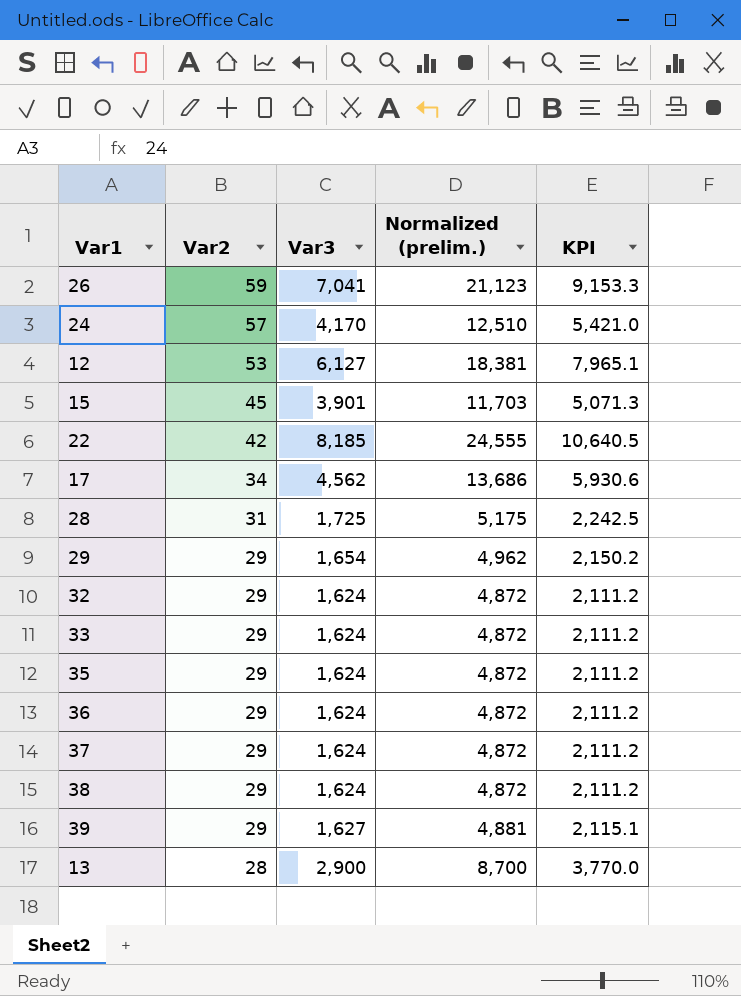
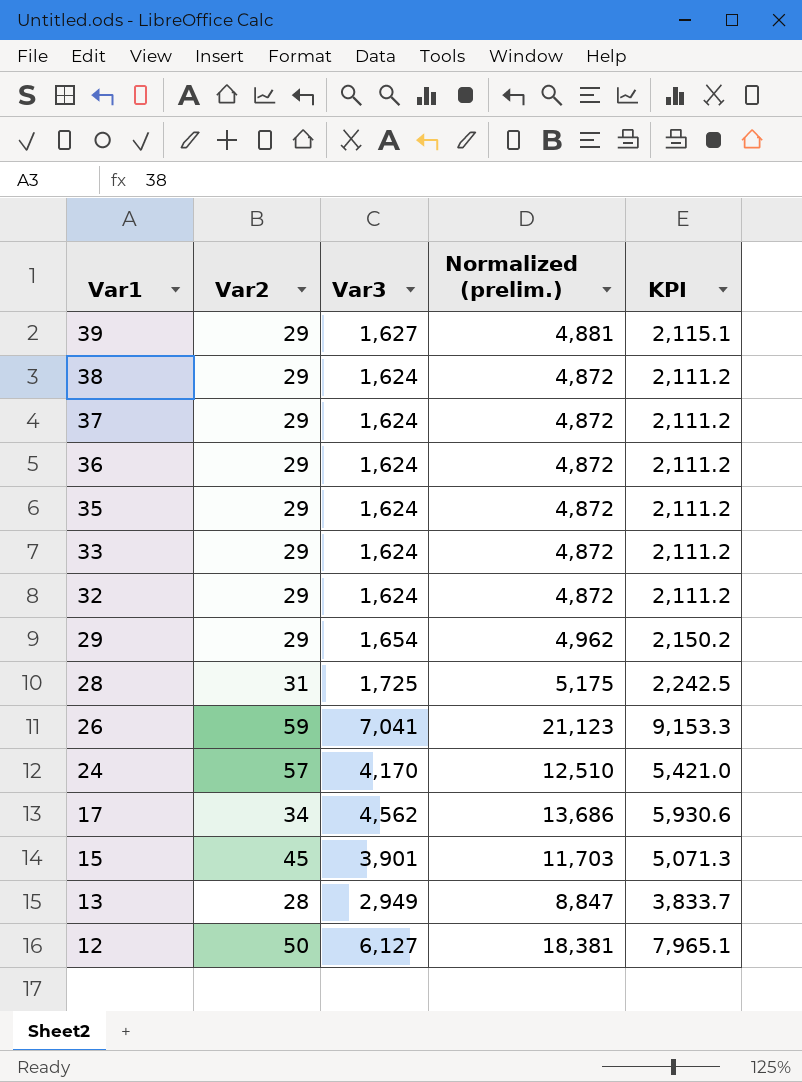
row order: Var2 descending -> Var1 descending
row 22: 42 | 8,185 | 24,555 | 10,640.5 -> none
13 | Var3: 2,900 -> 2,949
13 | Normalized (prelim.): 8,700 -> 8,847
13 | KPI: 3,770.0 -> 3,833.7
12 | Var2: 53 -> 50

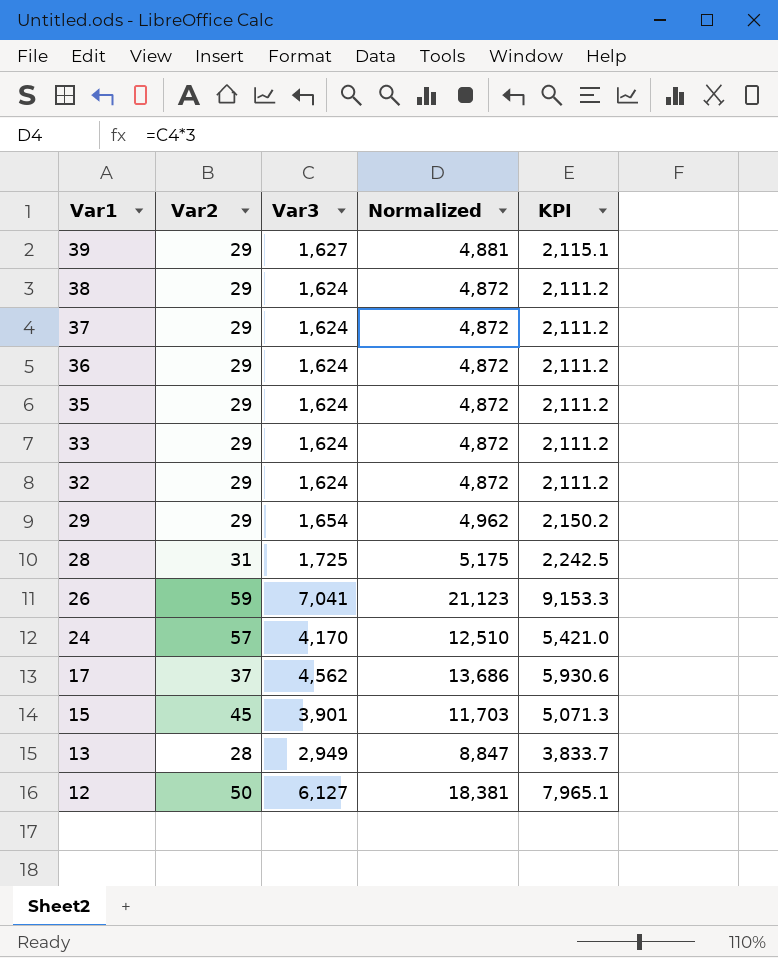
column name: Normalized (prelim.) -> Normalized
17 | Var2: 34 -> 37

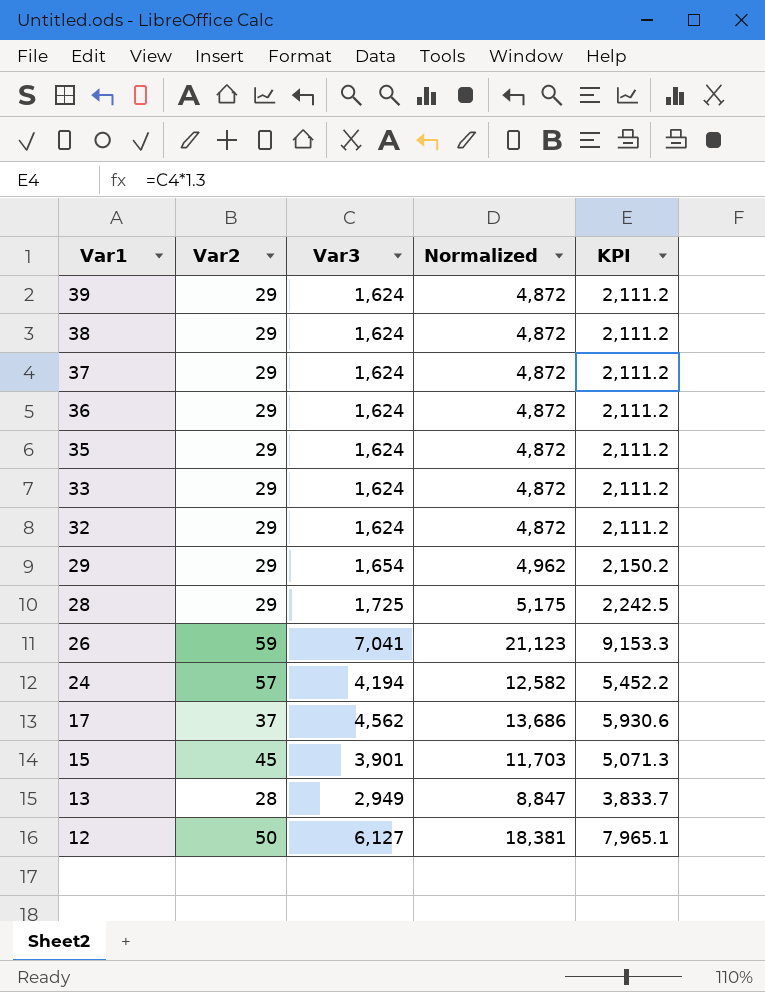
39 | Var3: 1,627 -> 1,624
39 | Normalized: 4,881 -> 4,872
39 | KPI: 2,115.1 -> 2,111.2
28 | Var2: 31 -> 29
24 | Var3: 4,170 -> 4,194
24 | Normalized: 12,510 -> 12,582
24 | KPI: 5,421.0 -> 5,452.2

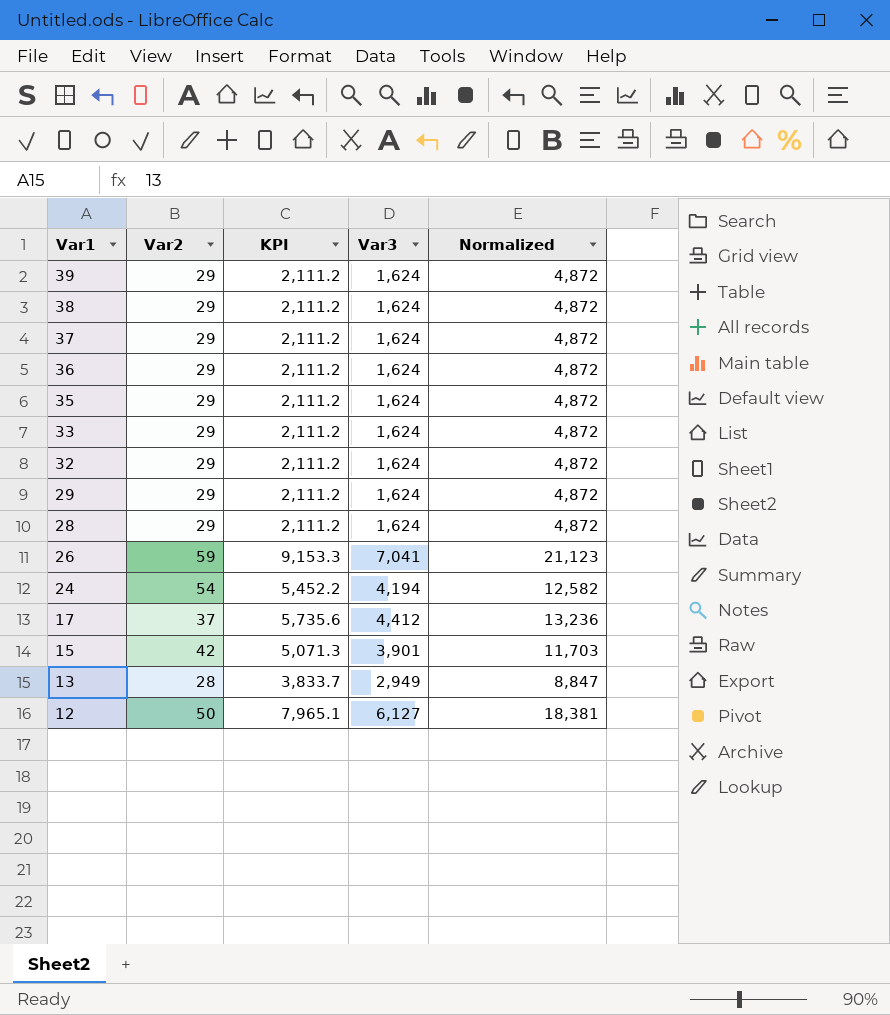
column KPI | position: 5 -> 3
29 | KPI: 2,150.2 -> 2,111.2
29 | Var3: 1,654 -> 1,624
29 | Normalized: 4,962 -> 4,872
28 | KPI: 2,242.5 -> 2,111.2
28 | Var3: 1,725 -> 1,624
28 | Normalized: 5,175 -> 4,872
24 | Var2: 57 -> 54
17 | KPI: 5,930.6 -> 5,735.6
17 | Var3: 4,562 -> 4,412
17 | Normalized: 13,686 -> 13,236
15 | Var2: 45 -> 42

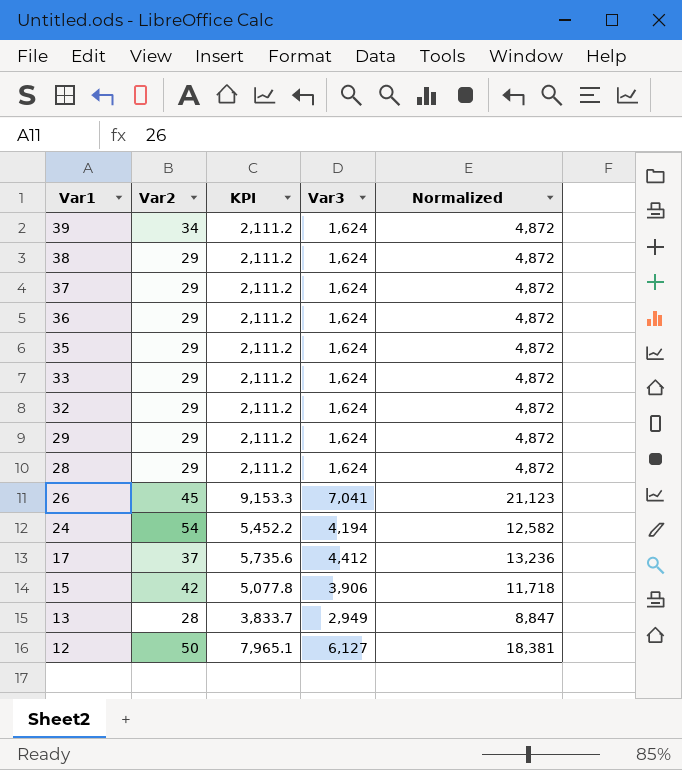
39 | Var2: 29 -> 34
26 | Var2: 59 -> 45
15 | KPI: 5,071.3 -> 5,077.8
15 | Var3: 3,901 -> 3,906
15 | Normalized: 11,703 -> 11,718

